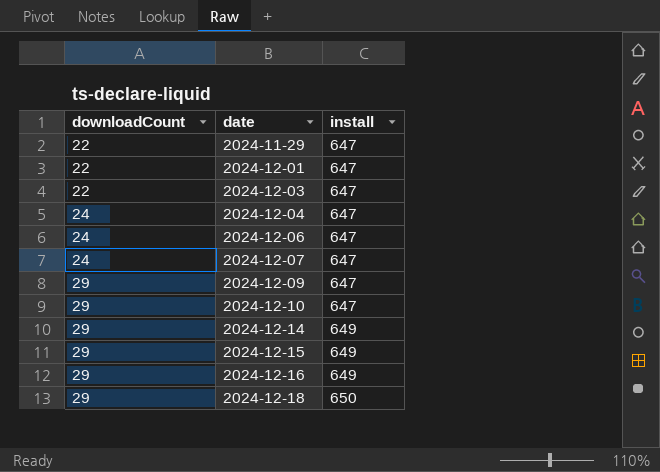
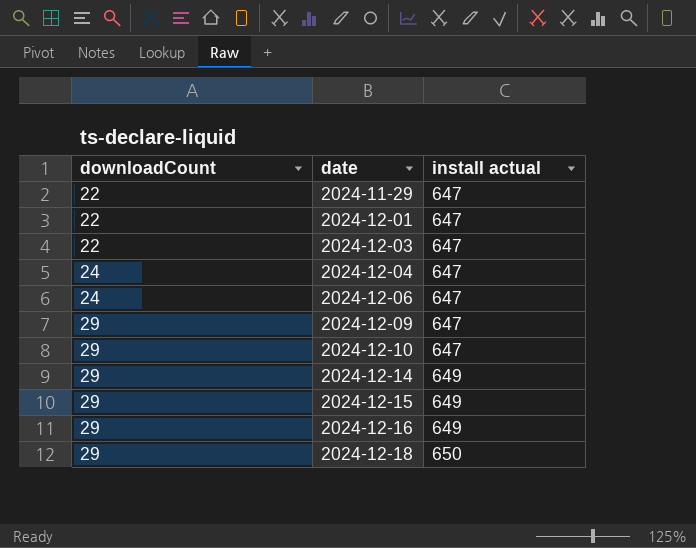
column name: install -> install actual
row 2024-12-07: 24 | 647 -> none

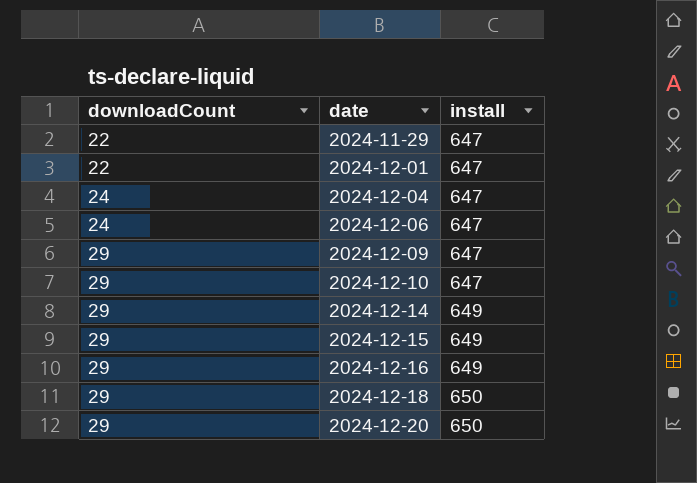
column name: install actual -> install
row 2024-12-03: 22 | 647 -> none
row 2024-12-20: none -> 29 | 650

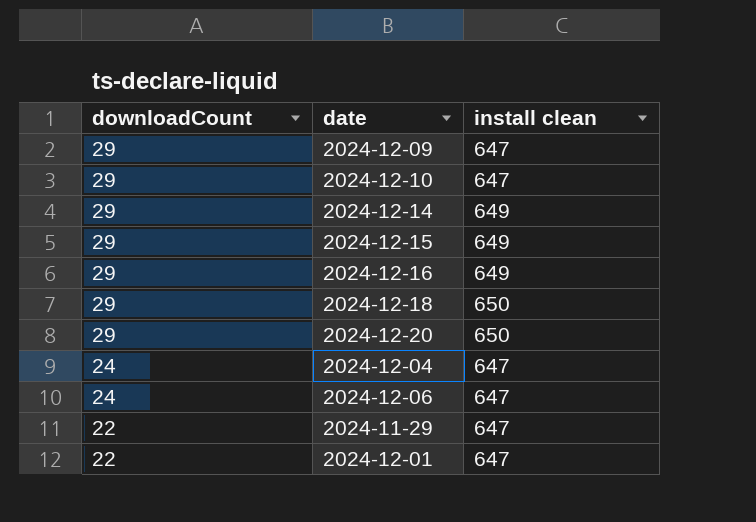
row order: downloadCount ascending -> downloadCount descending
column name: install -> install clean

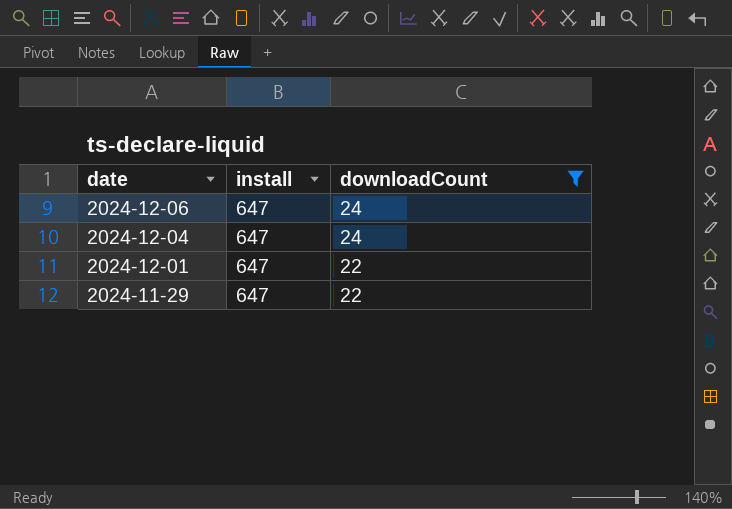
filter: none -> downloadCount != 29
row order: downloadCount descending -> date descending
column name: install clean -> install
column downloadCount | position: 1 -> 3

